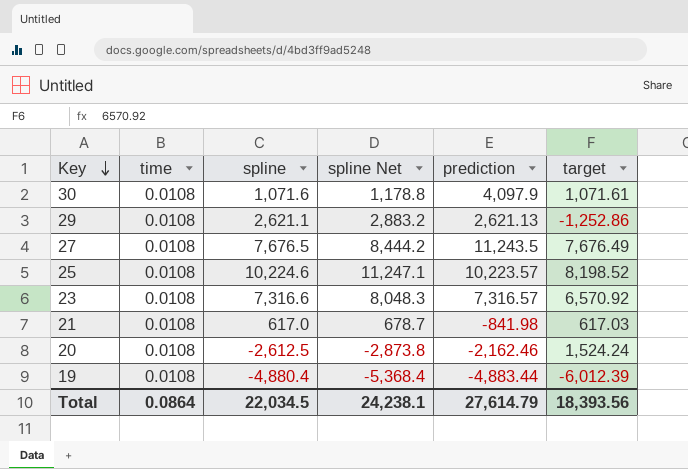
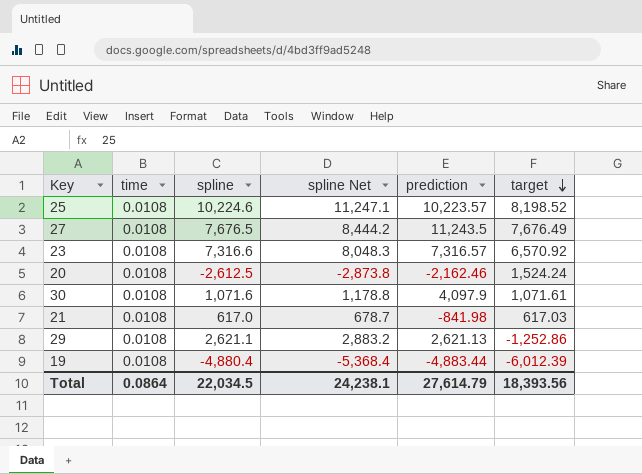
row order: Key descending -> target descending

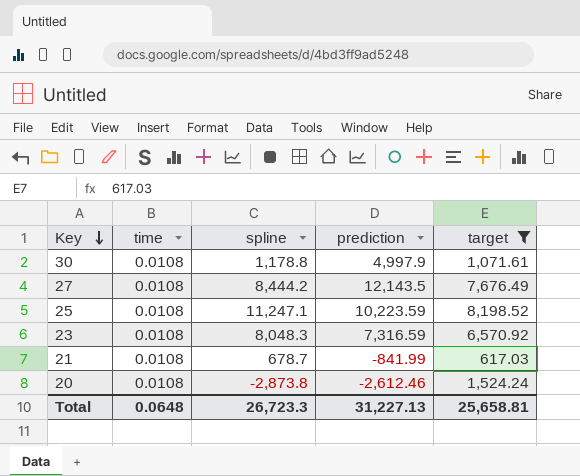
filter: none -> target >= 617.03
row order: target descending -> Key descending
column spline Net | formula: [spline] * 1.1 -> none
30 | spline: 1,071.6 -> 1,178.8
30 | prediction: 4,097.9 -> 4,997.9
27 | spline: 7,676.5 -> 8,444.2
27 | prediction: 11,243.5 -> 12,143.5
25 | spline: 10,224.6 -> 11,247.1
25 | prediction: 10,223.57 -> 10,223.59
23 | spline: 7,316.6 -> 8,048.3
23 | prediction: 7,316.57 -> 7,316.59
21 | spline: 617.0 -> 678.7
21 | prediction: -841.98 -> -841.99
20 | spline: -2,612.5 -> -2,873.8
20 | prediction: -2,162.46 -> -2,612.46
Total | time: 0.0864 -> 0.0648
Total | spline: 22,034.5 -> 26,723.3
Total | prediction: 27,614.79 -> 31,227.13
Total | target: 18,393.56 -> 25,658.81

